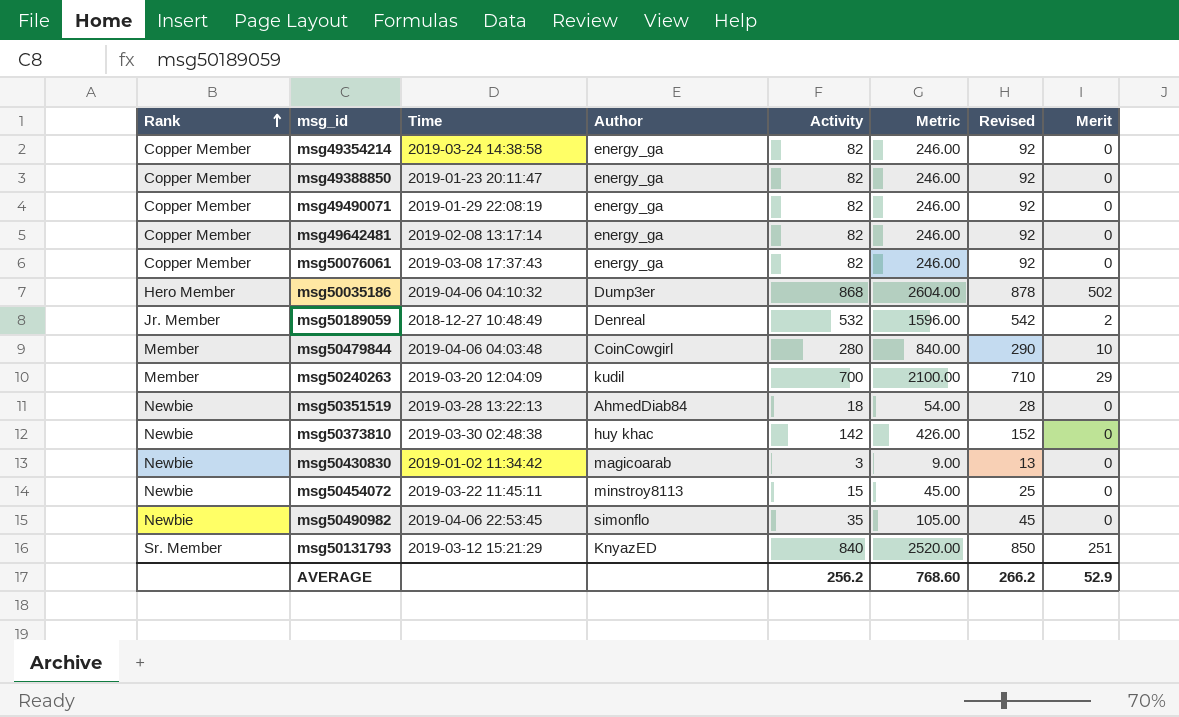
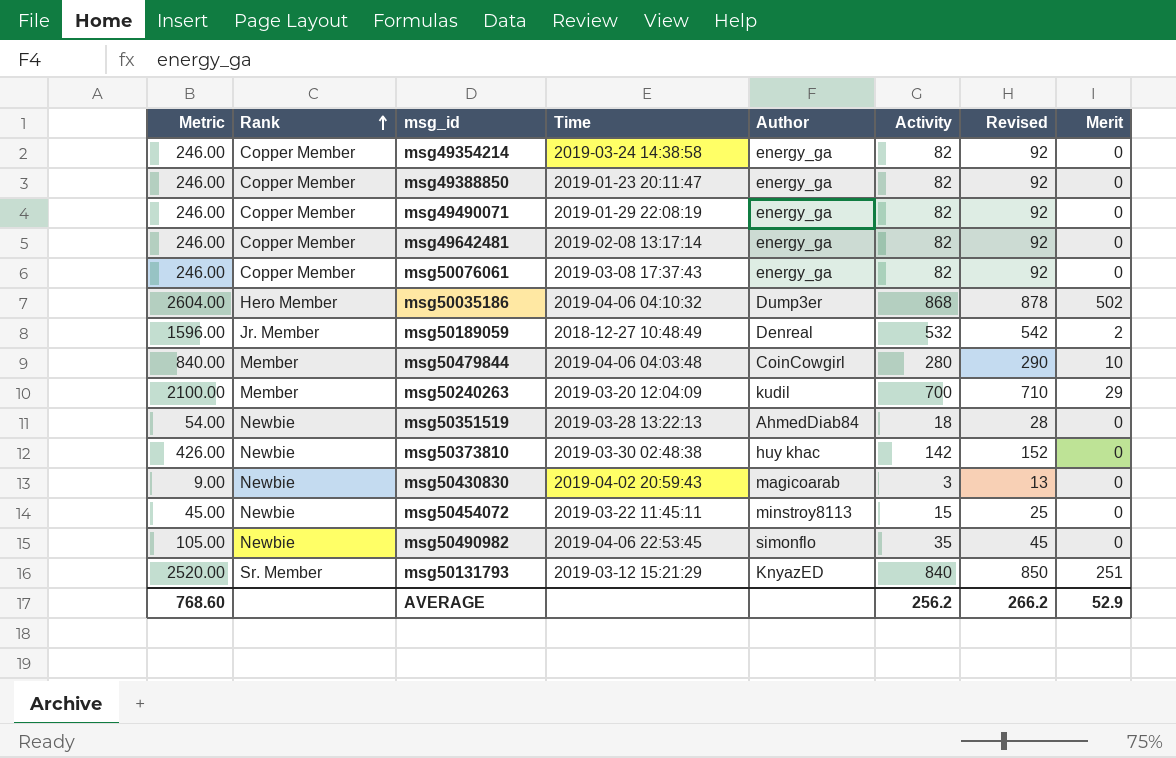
column Metric | position: 6 -> 1
msg50430830 | Time: 2019-01-02 11:34:42 -> 2019-04-02 20:59:43

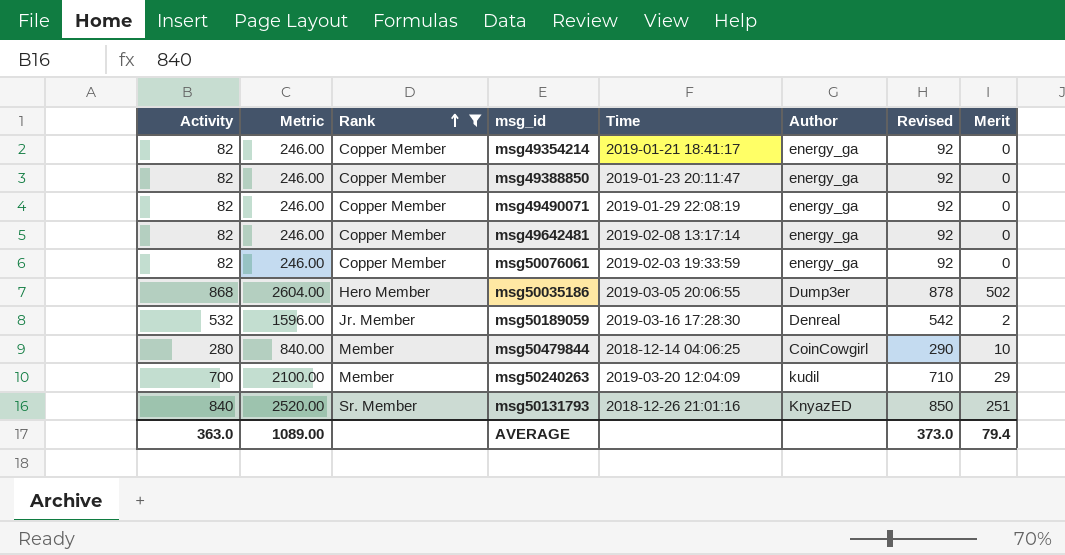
filter: none -> Rank != Newbie
column Activity | position: 6 -> 1
msg49354214 | Time: 2019-03-24 14:38:58 -> 2019-01-21 18:41:17
msg50076061 | Time: 2019-03-08 17:37:43 -> 2019-02-03 19:33:59
msg50035186 | Time: 2019-04-06 04:10:32 -> 2019-03-05 20:06:55
msg50189059 | Time: 2018-12-27 10:48:49 -> 2019-03-16 17:28:30
msg50479844 | Time: 2019-04-06 04:03:48 -> 2018-12-14 04:06:25
msg50131793 | Time: 2019-03-12 15:21:29 -> 2018-12-26 21:01:16
AVERAGE | Activity: 256.2 -> 363.0
AVERAGE | Metric: 768.60 -> 1089.00
AVERAGE | Revised: 266.2 -> 373.0
AVERAGE | Merit: 52.9 -> 79.4

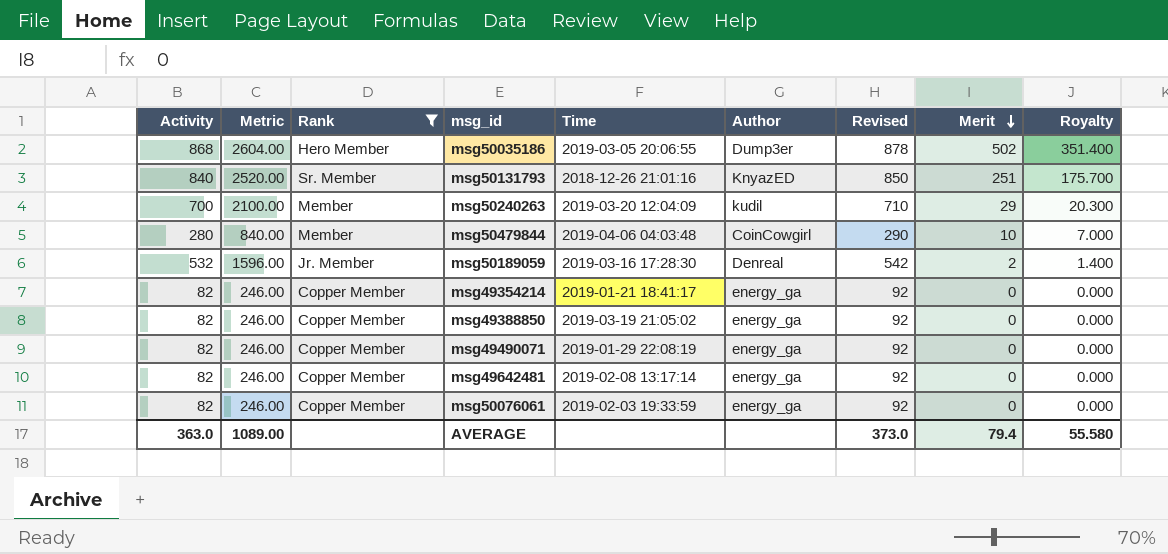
row order: Rank ascending -> Merit descending
column Royalty | formula: none -> [Merit] * 0.7
msg50479844 | Time: 2018-12-14 04:06:25 -> 2019-04-06 04:03:48
msg49388850 | Time: 2019-01-23 20:11:47 -> 2019-03-19 21:05:02

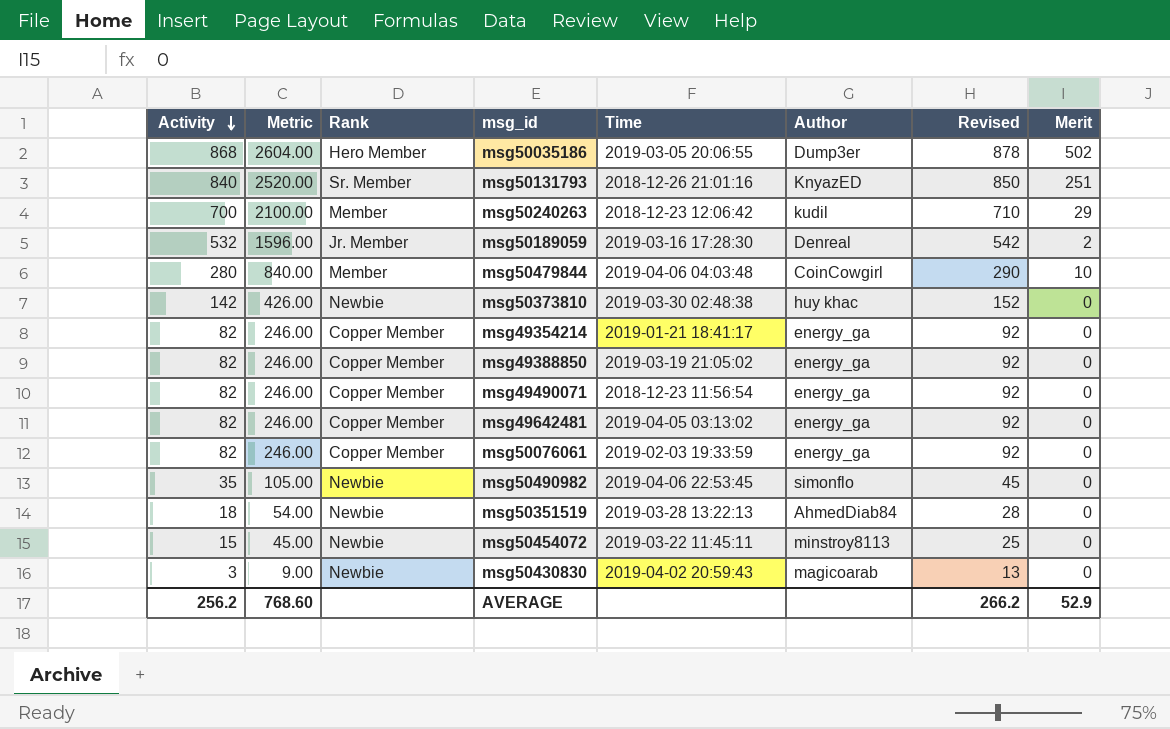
filter: Rank != Newbie -> none
row order: Merit descending -> Activity descending
column Royalty | formula: [Merit] * 0.7 -> none
msg50240263 | Time: 2019-03-20 12:04:09 -> 2018-12-23 12:06:42
msg49490071 | Time: 2019-01-29 22:08:19 -> 2018-12-23 11:56:54
msg49642481 | Time: 2019-02-08 13:17:14 -> 2019-04-05 03:13:02
AVERAGE | Activity: 363.0 -> 256.2
AVERAGE | Metric: 1089.00 -> 768.60
AVERAGE | Revised: 373.0 -> 266.2
AVERAGE | Merit: 79.4 -> 52.9

